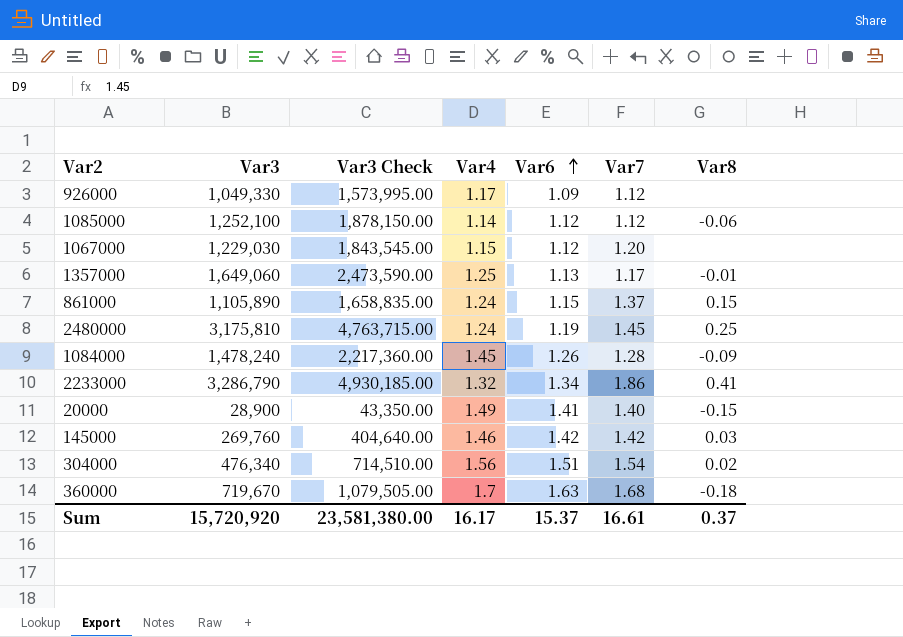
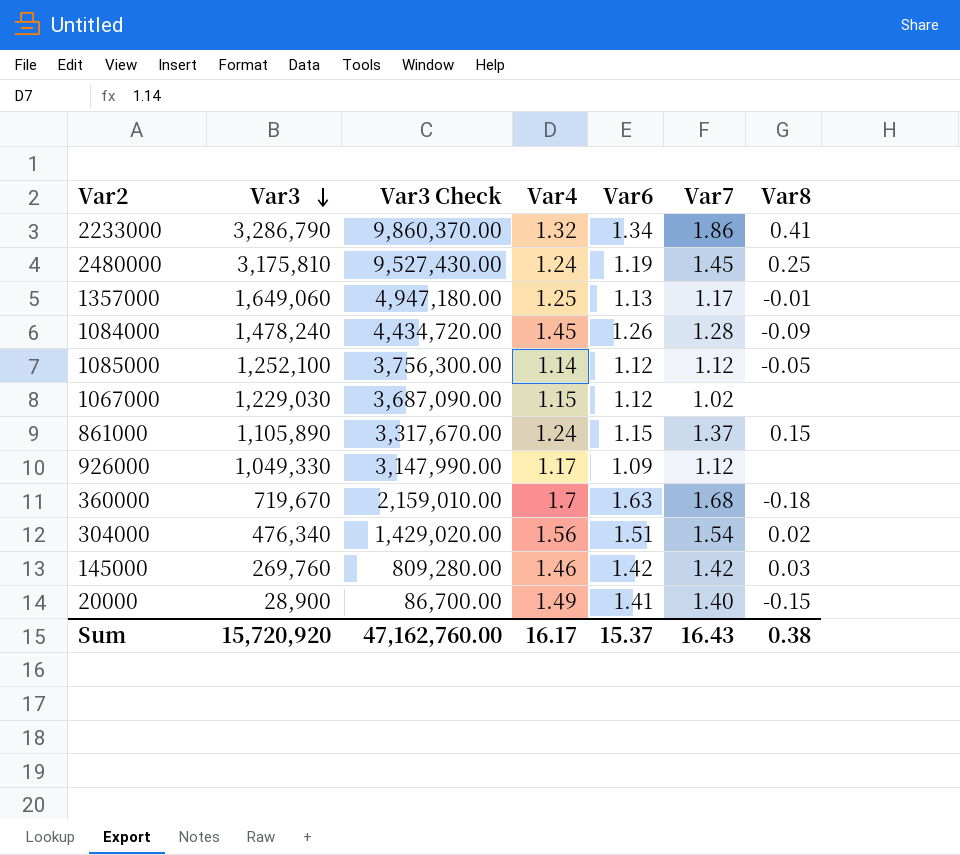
row order: Var6 ascending -> Var3 descending
column Var3 Check | formula: [Var3] * 1.5 -> [Var3] * 3
1085000 | Var8: -0.06 -> -0.05
1067000 | Var7: 1.20 -> 1.02
Sum | Var3 Check: 23,581,380.00 -> 47,162,760.00
Sum | Var7: 16.61 -> 16.43
Sum | Var8: 0.37 -> 0.38

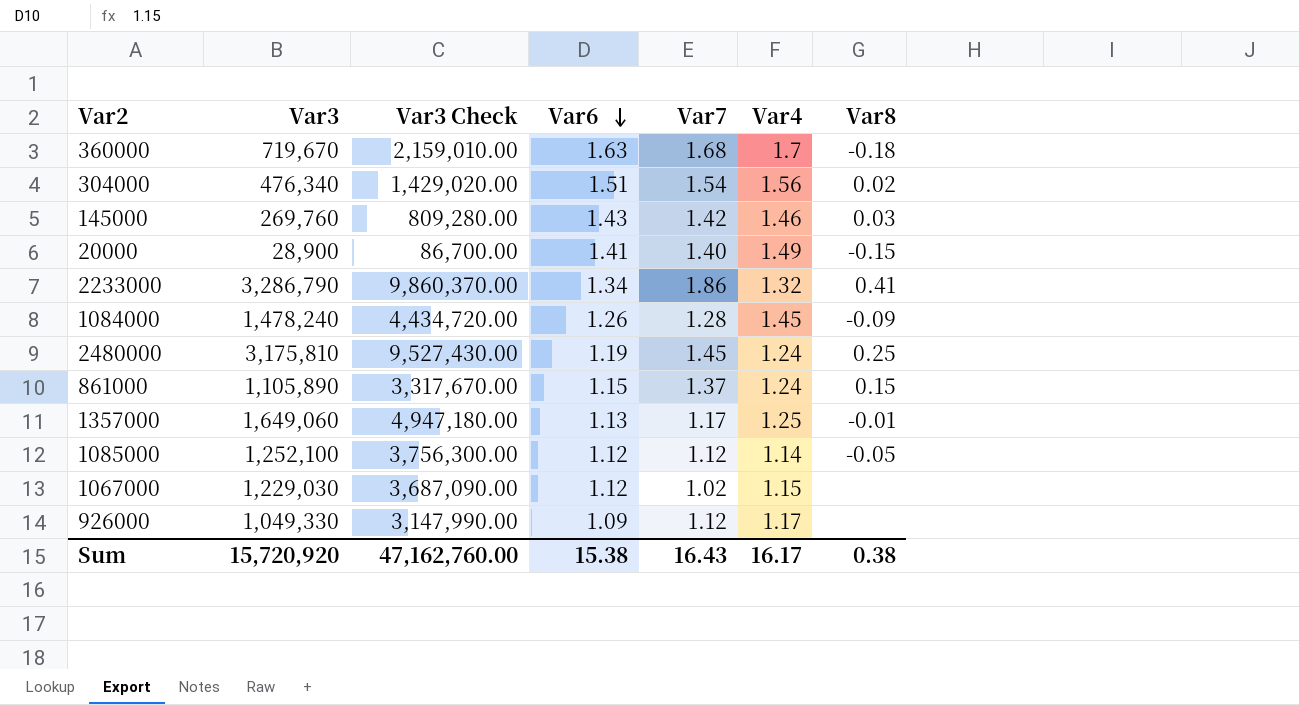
row order: Var3 descending -> Var6 descending
column Var4 | position: 4 -> 6
145000 | Var6: 1.42 -> 1.43
Sum | Var6: 15.37 -> 15.38

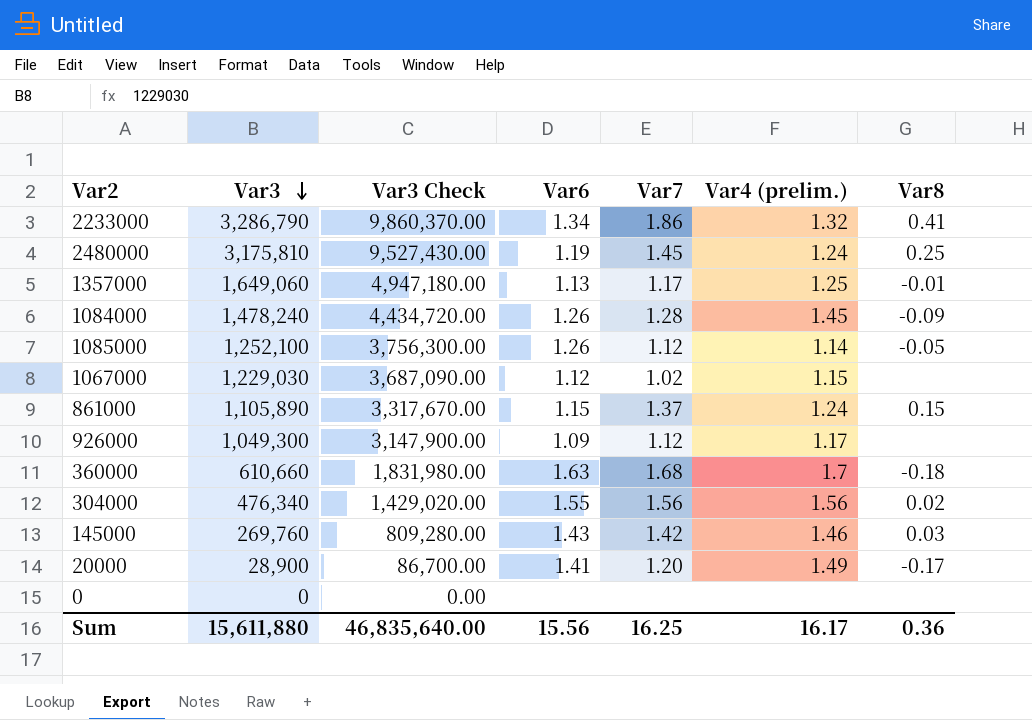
row order: Var6 descending -> Var3 descending
column name: Var4 -> Var4 (prelim.)
1085000 | Var6: 1.12 -> 1.26
926000 | Var3: 1,049,330 -> 1,049,300
926000 | Var3 Check: 3,147,990.00 -> 3,147,900.00
360000 | Var3: 719,670 -> 610,660
360000 | Var3 Check: 2,159,010.00 -> 1,831,980.00
304000 | Var6: 1.51 -> 1.55
304000 | Var7: 1.54 -> 1.56
20000 | Var7: 1.40 -> 1.20
20000 | Var8: -0.15 -> -0.17
row 0: none -> 0 | 0.00 | none | none | none | none
Sum | Var3: 15,720,920 -> 15,611,880
Sum | Var3 Check: 47,162,760.00 -> 46,835,640.00
Sum | Var6: 15.38 -> 15.56
Sum | Var7: 16.43 -> 16.25
Sum | Var8: 0.38 -> 0.36

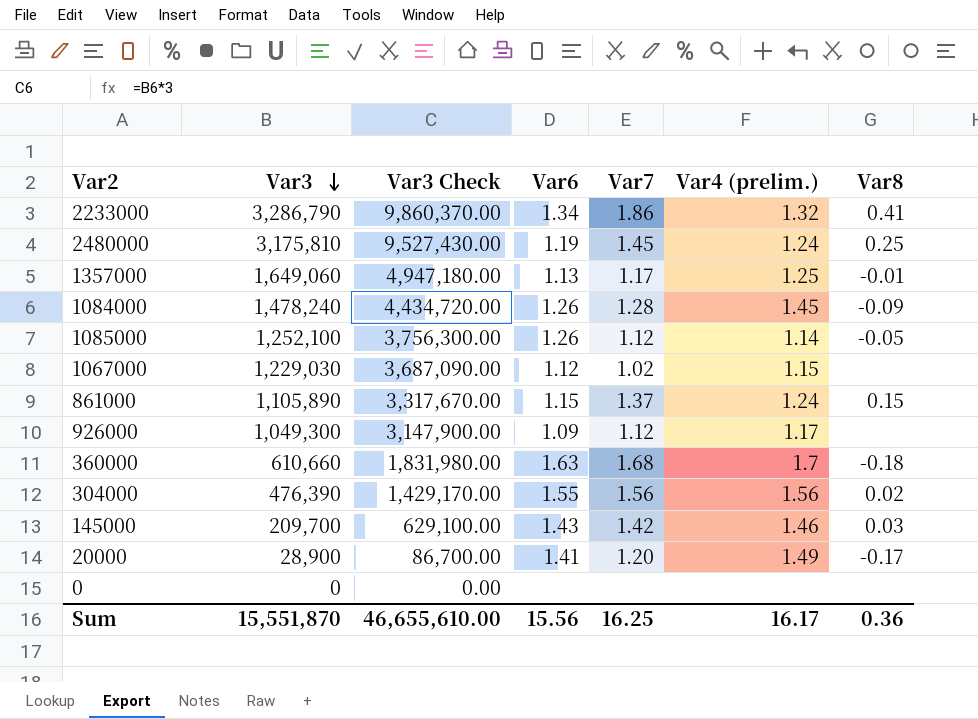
304000 | Var3: 476,340 -> 476,390
304000 | Var3 Check: 1,429,020.00 -> 1,429,170.00
145000 | Var3: 269,760 -> 209,700
145000 | Var3 Check: 809,280.00 -> 629,100.00
Sum | Var3: 15,611,880 -> 15,551,870
Sum | Var3 Check: 46,835,640.00 -> 46,655,610.00

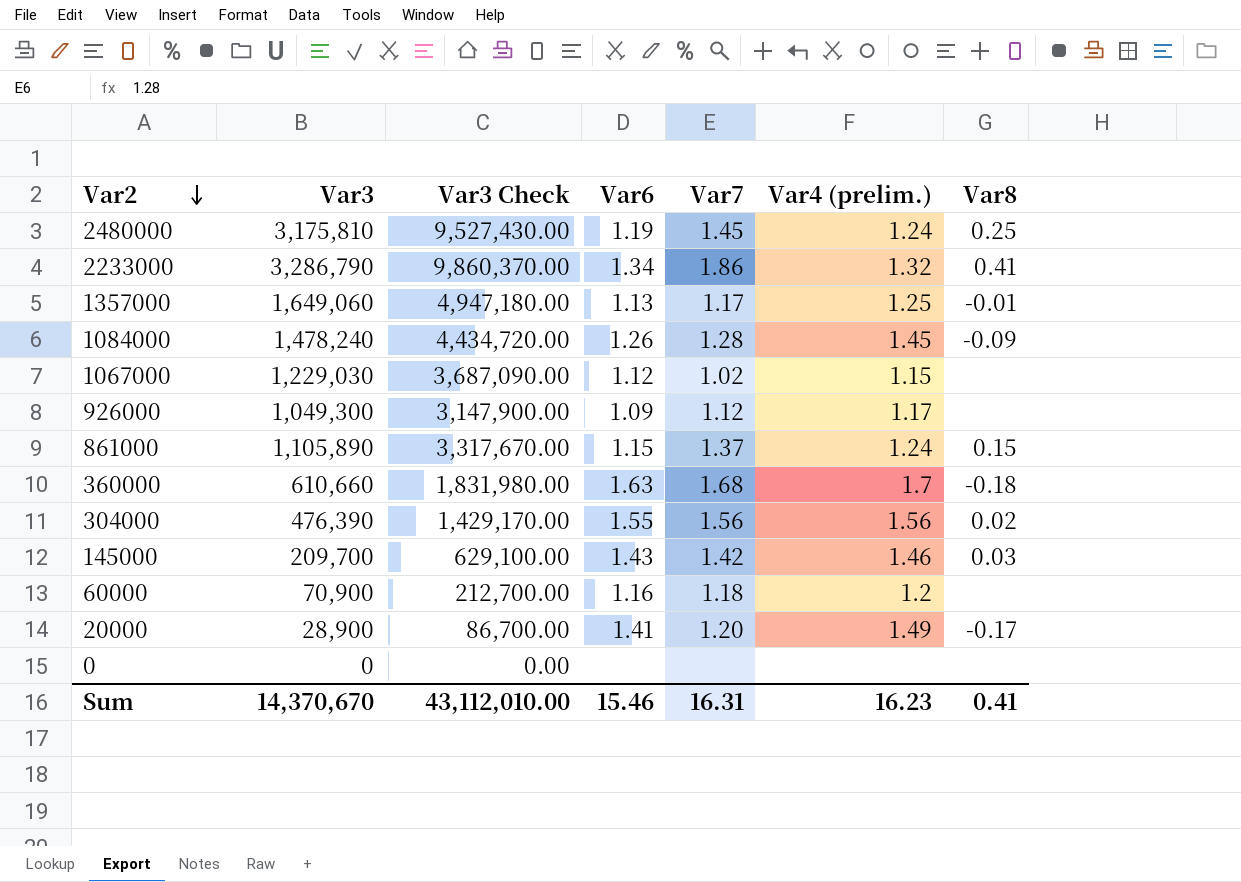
row order: Var3 descending -> Var2 descending
row 1085000: 1,252,100 | 3,756,300.00 | 1.26 | 1.12 | 1.14 | -0.05 -> none
row 60000: none -> 70,900 | 212,700.00 | 1.16 | 1.18 | 1.2 | none
Sum | Var3: 15,551,870 -> 14,370,670
Sum | Var3 Check: 46,655,610.00 -> 43,112,010.00
Sum | Var6: 15.56 -> 15.46
Sum | Var7: 16.25 -> 16.31
Sum | Var4 (prelim.): 16.17 -> 16.23
Sum | Var8: 0.36 -> 0.41

